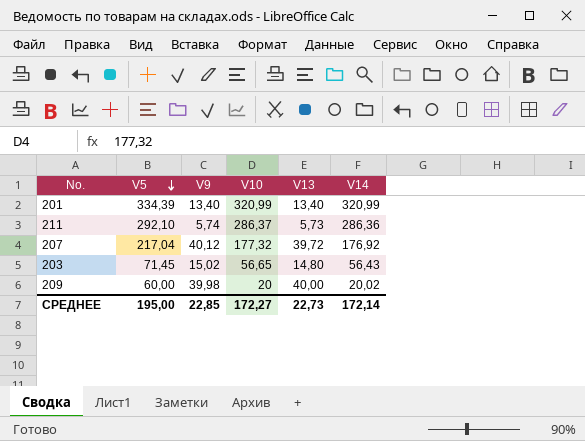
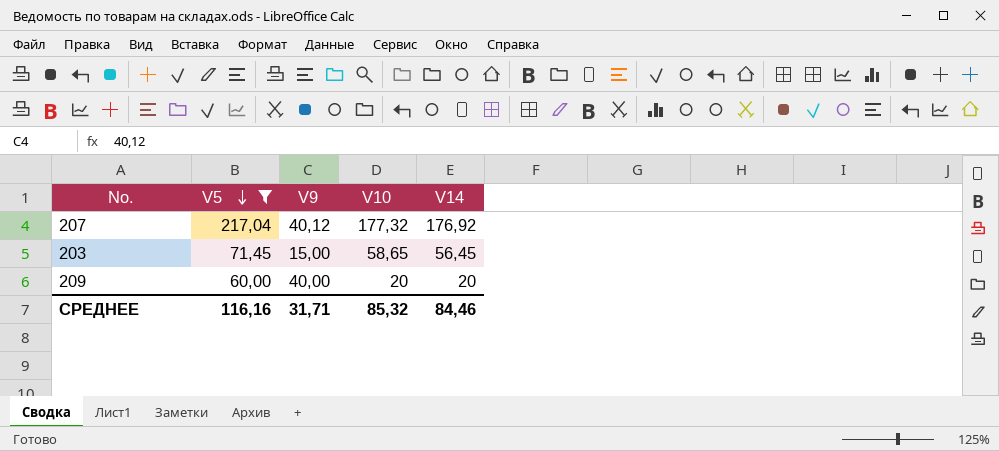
filter: none -> V5 <= 217,04
column V13 | formula: [V5] - [V10] -> none
203 | V9: 15,02 -> 15,00
203 | V10: 56,65 -> 58,65
203 | V14: 56,43 -> 56,45
209 | V9: 39,98 -> 40,00
209 | V14: 20,02 -> 20
СРЕДНЕЕ | V5: 195,00 -> 116,16
СРЕДНЕЕ | V9: 22,85 -> 31,71
СРЕДНЕЕ | V10: 172,27 -> 85,32
СРЕДНЕЕ | V14: 172,14 -> 84,46

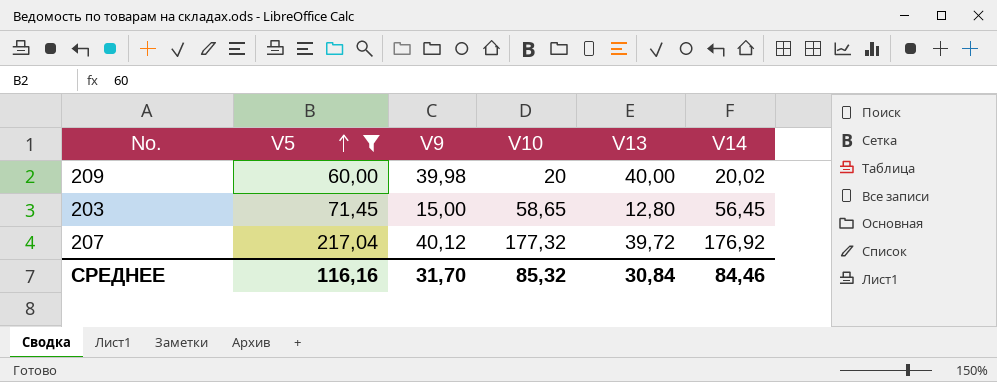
row order: V5 descending -> V5 ascending
column V13 | formula: none -> [V5] - [V10]
209 | V9: 40,00 -> 39,98
209 | V14: 20 -> 20,02
СРЕДНЕЕ | V9: 31,71 -> 31,70

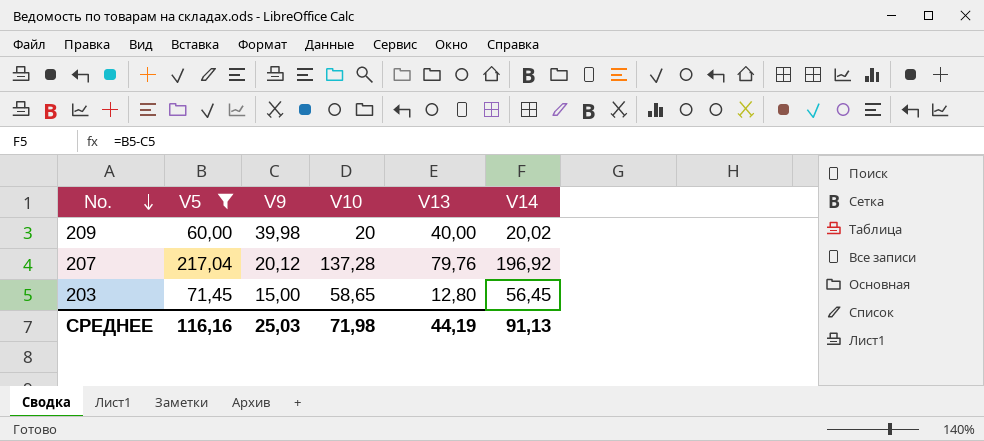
row order: V5 ascending -> No. descending
207 | V9: 40,12 -> 20,12
207 | V10: 177,32 -> 137,28
207 | V13: 39,72 -> 79,76
207 | V14: 176,92 -> 196,92
СРЕДНЕЕ | V9: 31,70 -> 25,03
СРЕДНЕЕ | V10: 85,32 -> 71,98
СРЕДНЕЕ | V13: 30,84 -> 44,19
СРЕДНЕЕ | V14: 84,46 -> 91,13

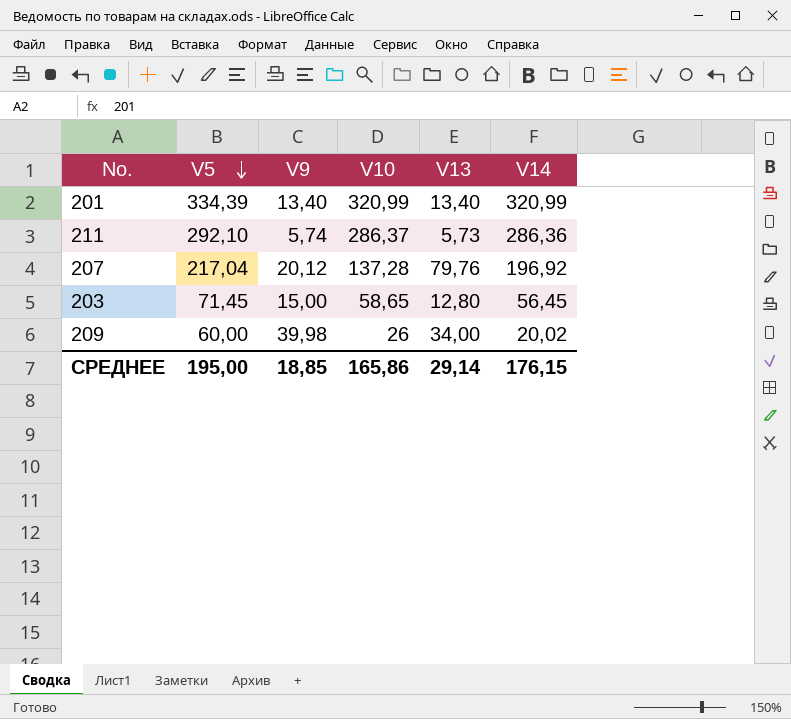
filter: V5 <= 217,04 -> none
row order: No. descending -> V5 descending
209 | V10: 20 -> 26
209 | V13: 40,00 -> 34,00
СРЕДНЕЕ | V5: 116,16 -> 195,00
СРЕДНЕЕ | V9: 25,03 -> 18,85
СРЕДНЕЕ | V10: 71,98 -> 165,86
СРЕДНЕЕ | V13: 44,19 -> 29,14
СРЕДНЕЕ | V14: 91,13 -> 176,15

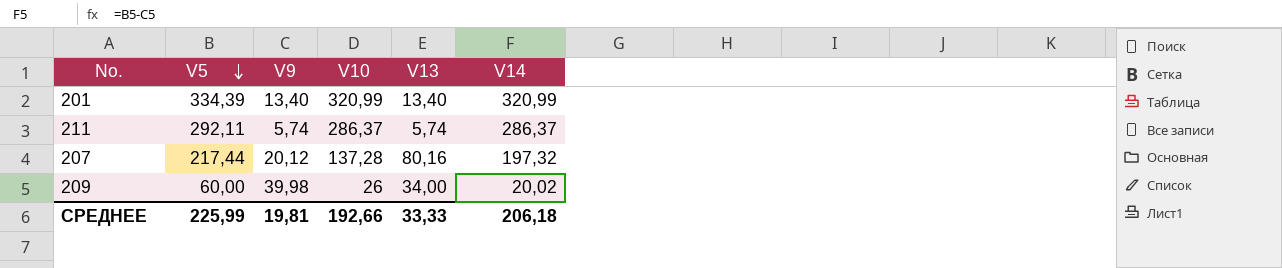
row 203: 71,45 | 15,00 | 58,65 | 12,80 | 56,45 -> none
211 | V5: 292,10 -> 292,11
211 | V13: 5,73 -> 5,74
211 | V14: 286,36 -> 286,37
207 | V5: 217,04 -> 217,44
207 | V13: 79,76 -> 80,16
207 | V14: 196,92 -> 197,32
СРЕДНЕЕ | V5: 195,00 -> 225,99
СРЕДНЕЕ | V9: 18,85 -> 19,81
СРЕДНЕЕ | V10: 165,86 -> 192,66
СРЕДНЕЕ | V13: 29,14 -> 33,33
СРЕДНЕЕ | V14: 176,15 -> 206,18

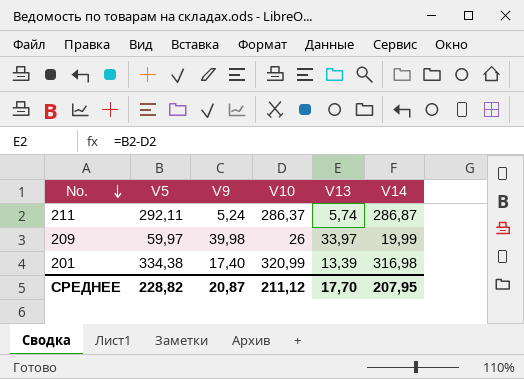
row order: V5 descending -> No. descending
row 207: 217,44 | 20,12 | 137,28 | 80,16 | 197,32 -> none
211 | V9: 5,74 -> 5,24
211 | V14: 286,37 -> 286,87
209 | V5: 60,00 -> 59,97
209 | V13: 34,00 -> 33,97
209 | V14: 20,02 -> 19,99
201 | V5: 334,39 -> 334,38
201 | V9: 13,40 -> 17,40
201 | V13: 13,40 -> 13,39
201 | V14: 320,99 -> 316,98
СРЕДНЕЕ | V5: 225,99 -> 228,82
СРЕДНЕЕ | V9: 19,81 -> 20,87
СРЕДНЕЕ | V10: 192,66 -> 211,12
СРЕДНЕЕ | V13: 33,33 -> 17,70
СРЕДНЕЕ | V14: 206,18 -> 207,95

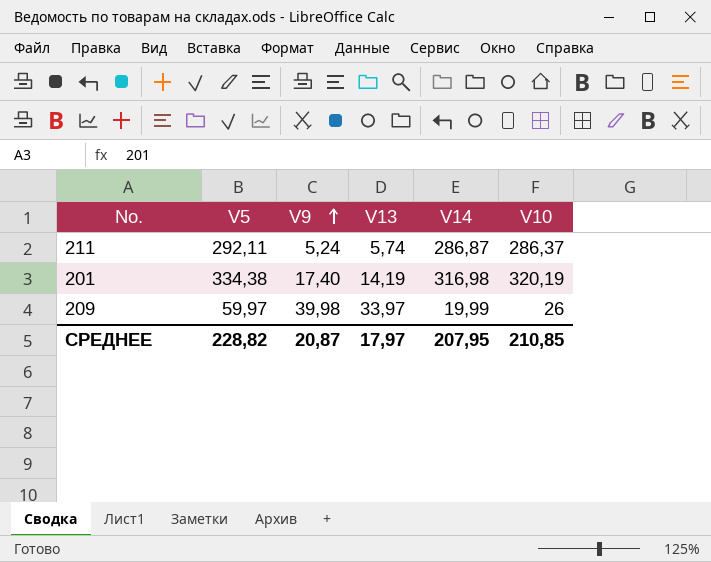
row order: No. descending -> V9 ascending
column V10 | position: 4 -> 6
201 | V13: 13,39 -> 14,19
201 | V10: 320,99 -> 320,19
СРЕДНЕЕ | V13: 17,70 -> 17,97
СРЕДНЕЕ | V10: 211,12 -> 210,85

